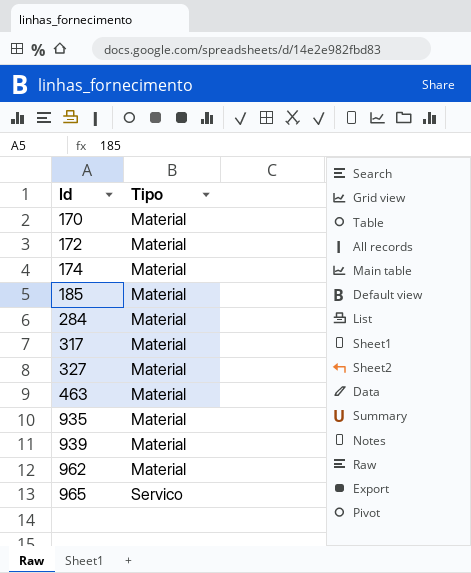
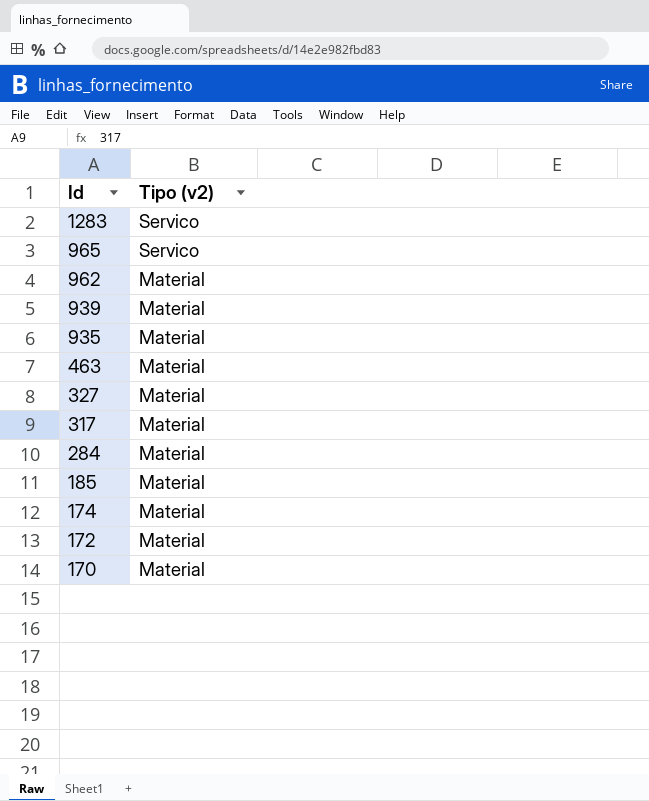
row order: Id ascending -> Id descending
column name: Tipo -> Tipo (v2)
row 1283: none -> Servico

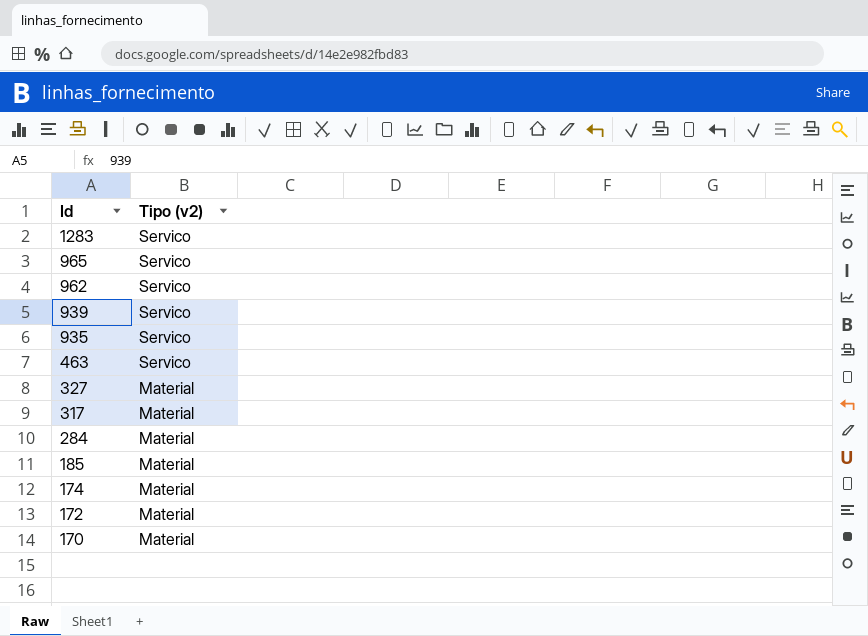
962 | Tipo (v2): Material -> Servico
939 | Tipo (v2): Material -> Servico
935 | Tipo (v2): Material -> Servico
463 | Tipo (v2): Material -> Servico

